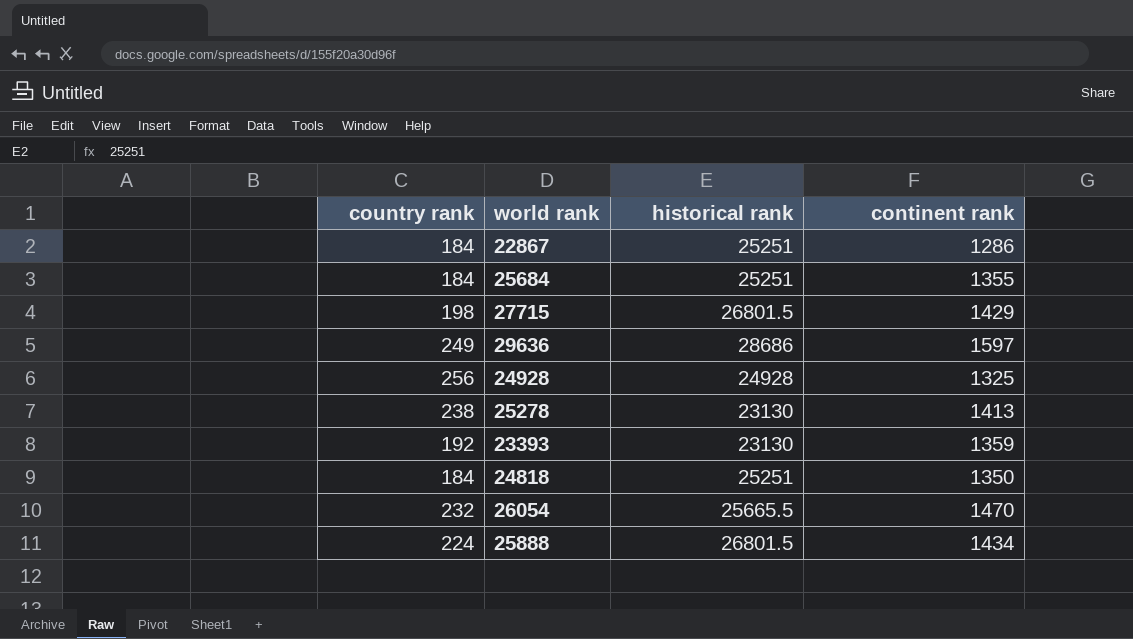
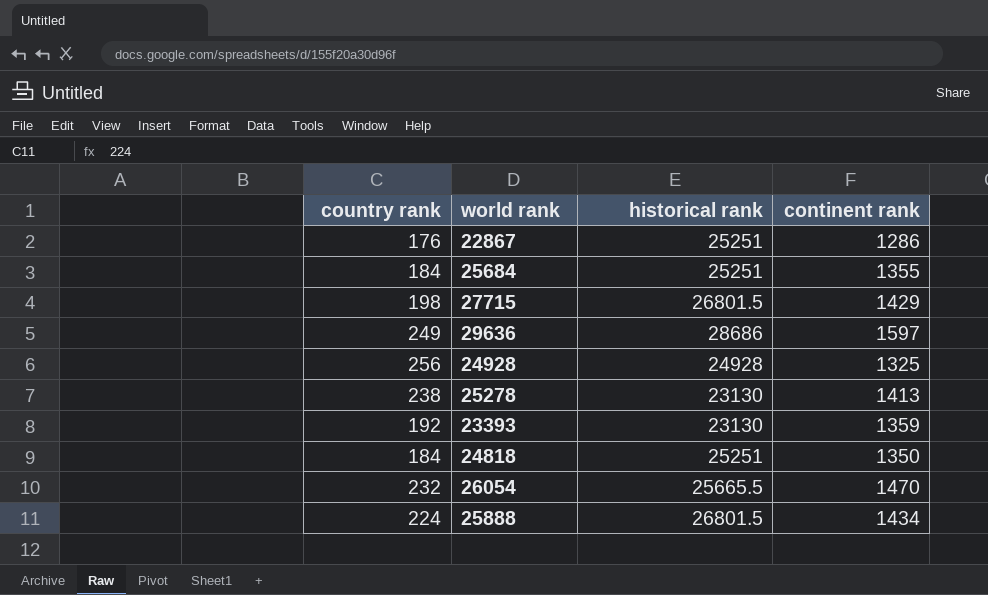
22867 | country rank: 184 -> 176

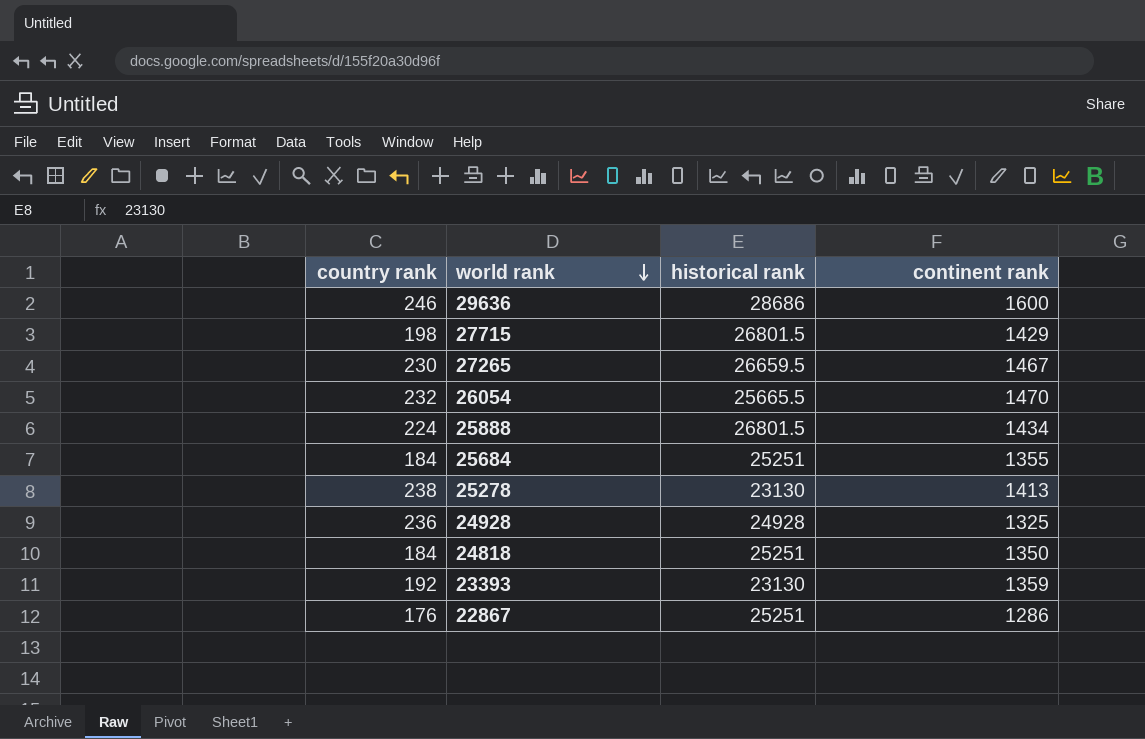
row order: none -> world rank descending
29636 | country rank: 249 -> 246
29636 | continent rank: 1597 -> 1600
row 27265: none -> 230 | 26659.5 | 1467
24928 | country rank: 256 -> 236

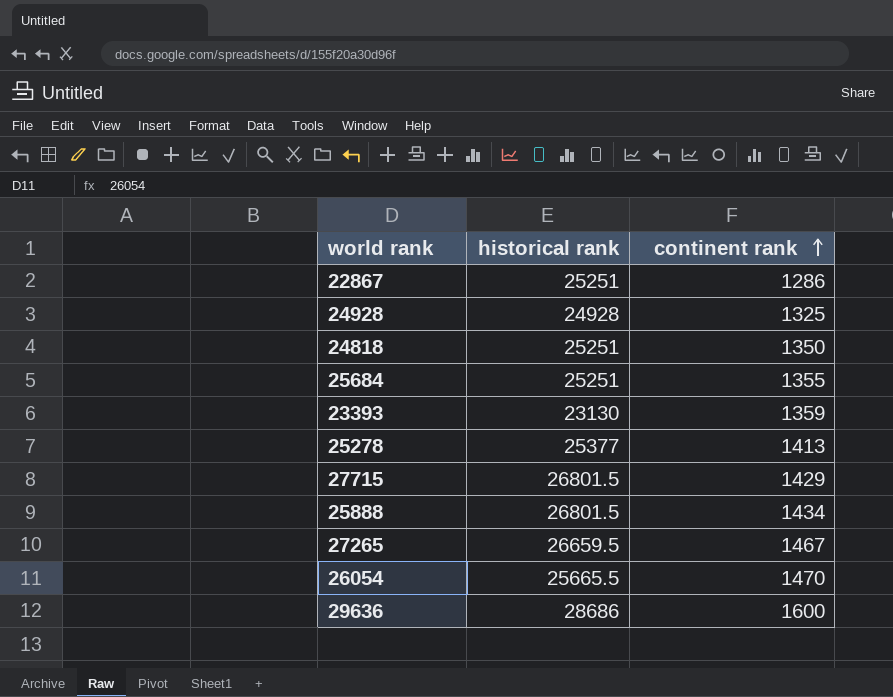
row order: world rank descending -> continent rank ascending
column country rank | position: 1 -> none
25278 | historical rank: 23130 -> 25377

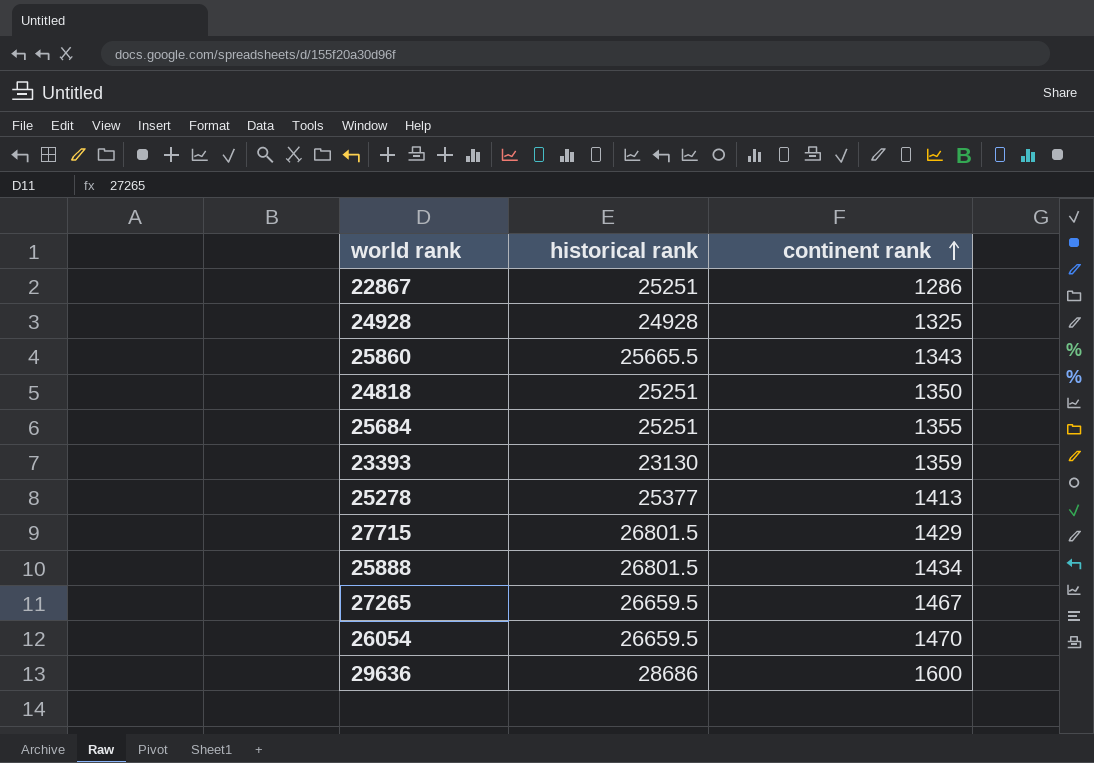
row 25860: none -> 25665.5 | 1343
26054 | historical rank: 25665.5 -> 26659.5

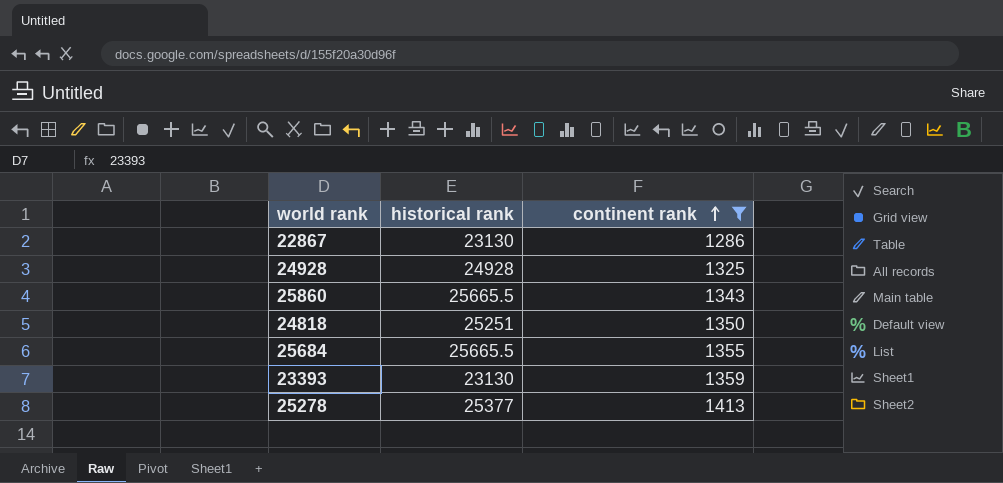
filter: none -> continent rank <= 1413
22867 | historical rank: 25251 -> 23130
25684 | historical rank: 25251 -> 25665.5

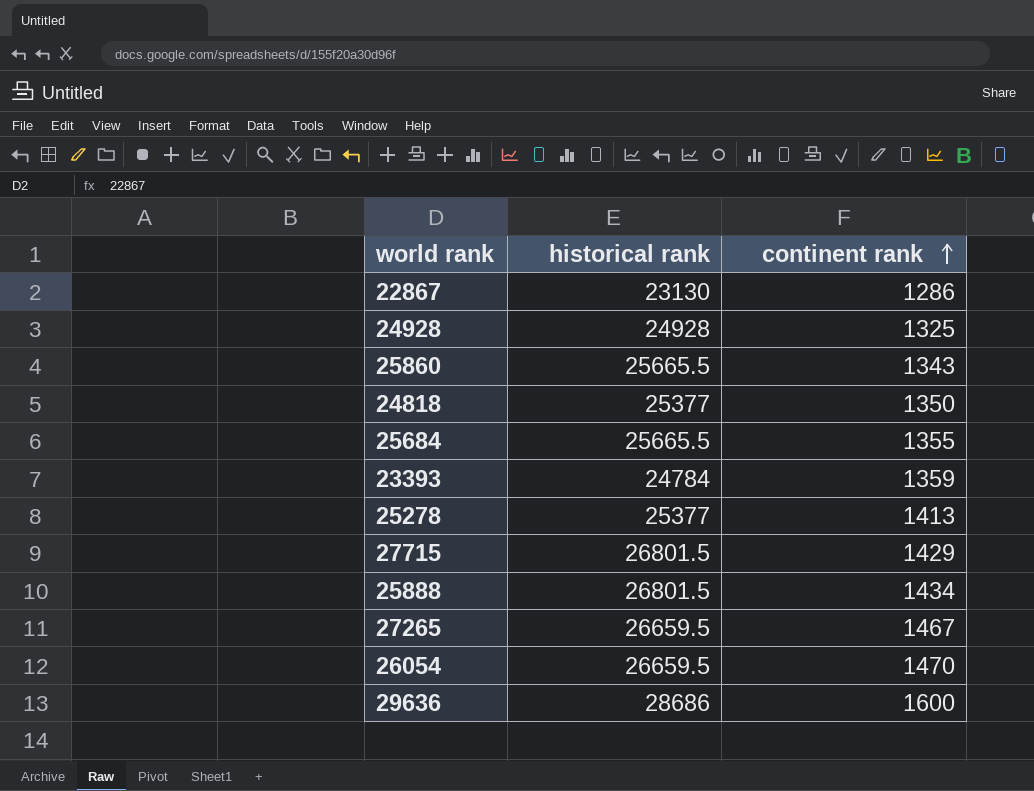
filter: continent rank <= 1413 -> none
24818 | historical rank: 25251 -> 25377
23393 | historical rank: 23130 -> 24784

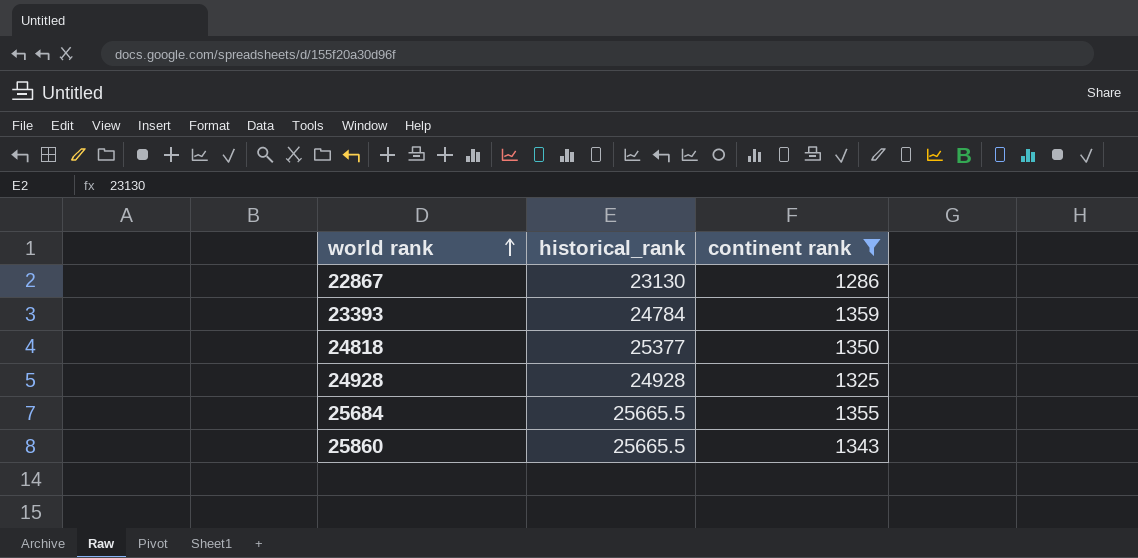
filter: none -> continent rank <= 1359
row order: continent rank ascending -> world rank ascending
column name: historical rank -> historical_rank

